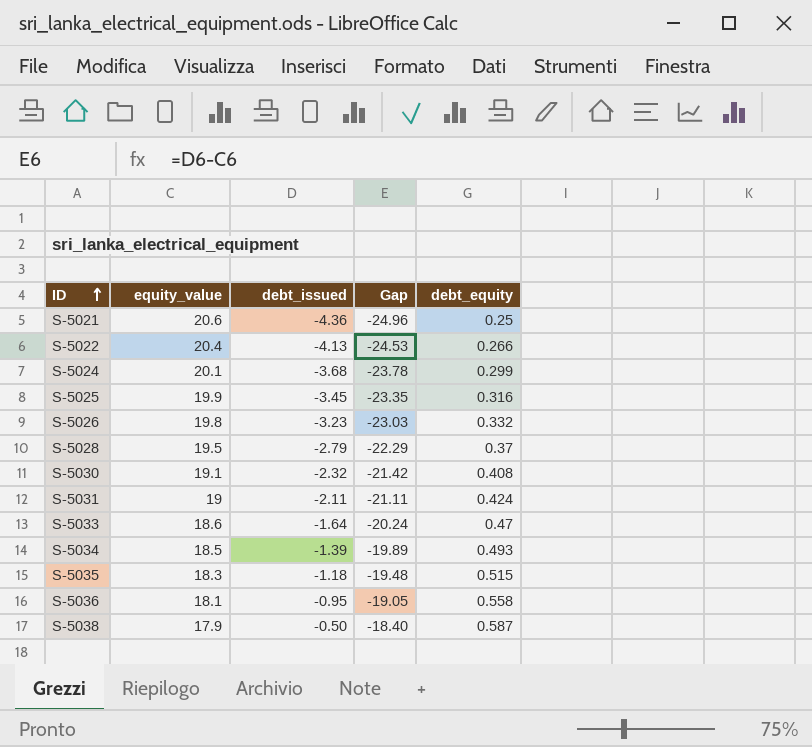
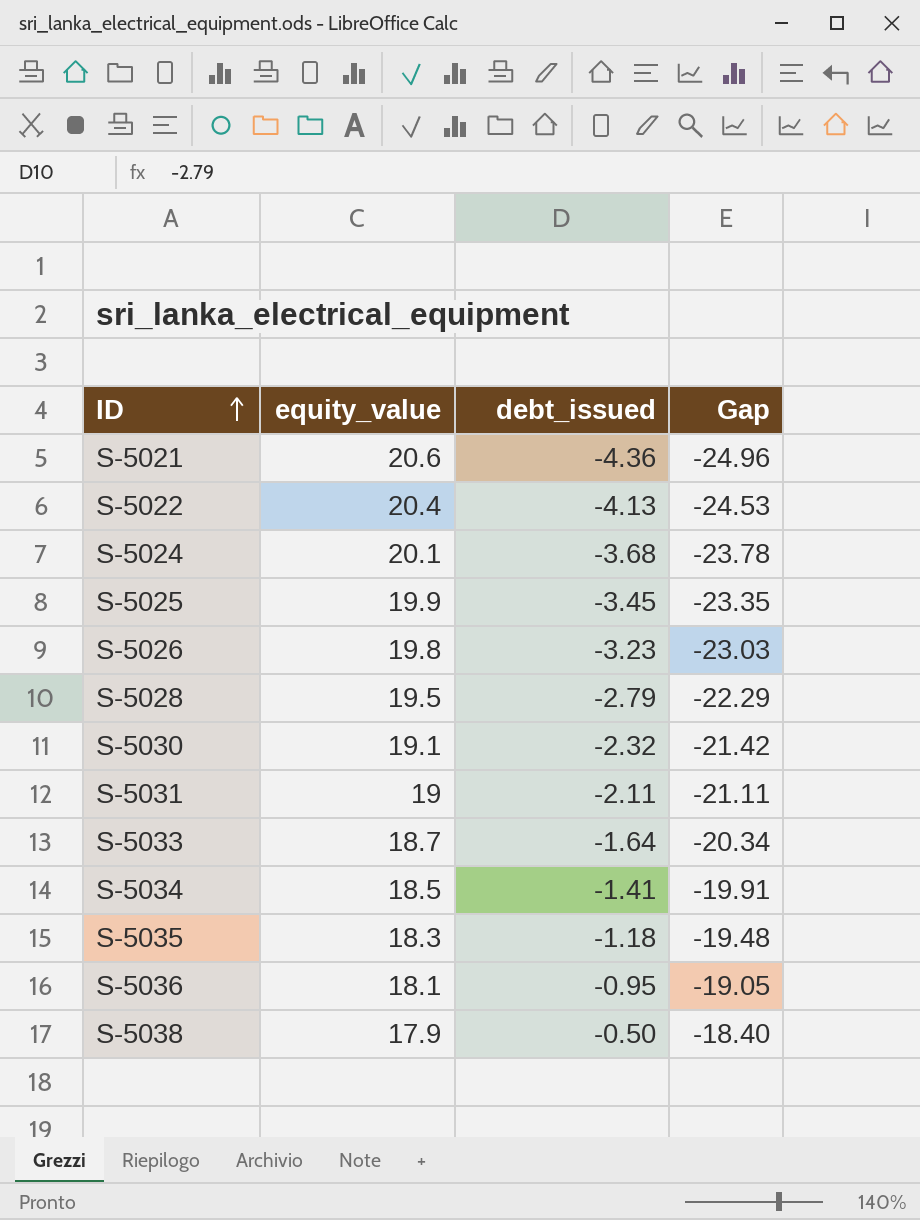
column debt_equity | position: 5 -> none
S-5033 | equity_value: 18.6 -> 18.7
S-5033 | Gap: -20.24 -> -20.34
S-5034 | debt_issued: -1.39 -> -1.41
S-5034 | Gap: -19.89 -> -19.91

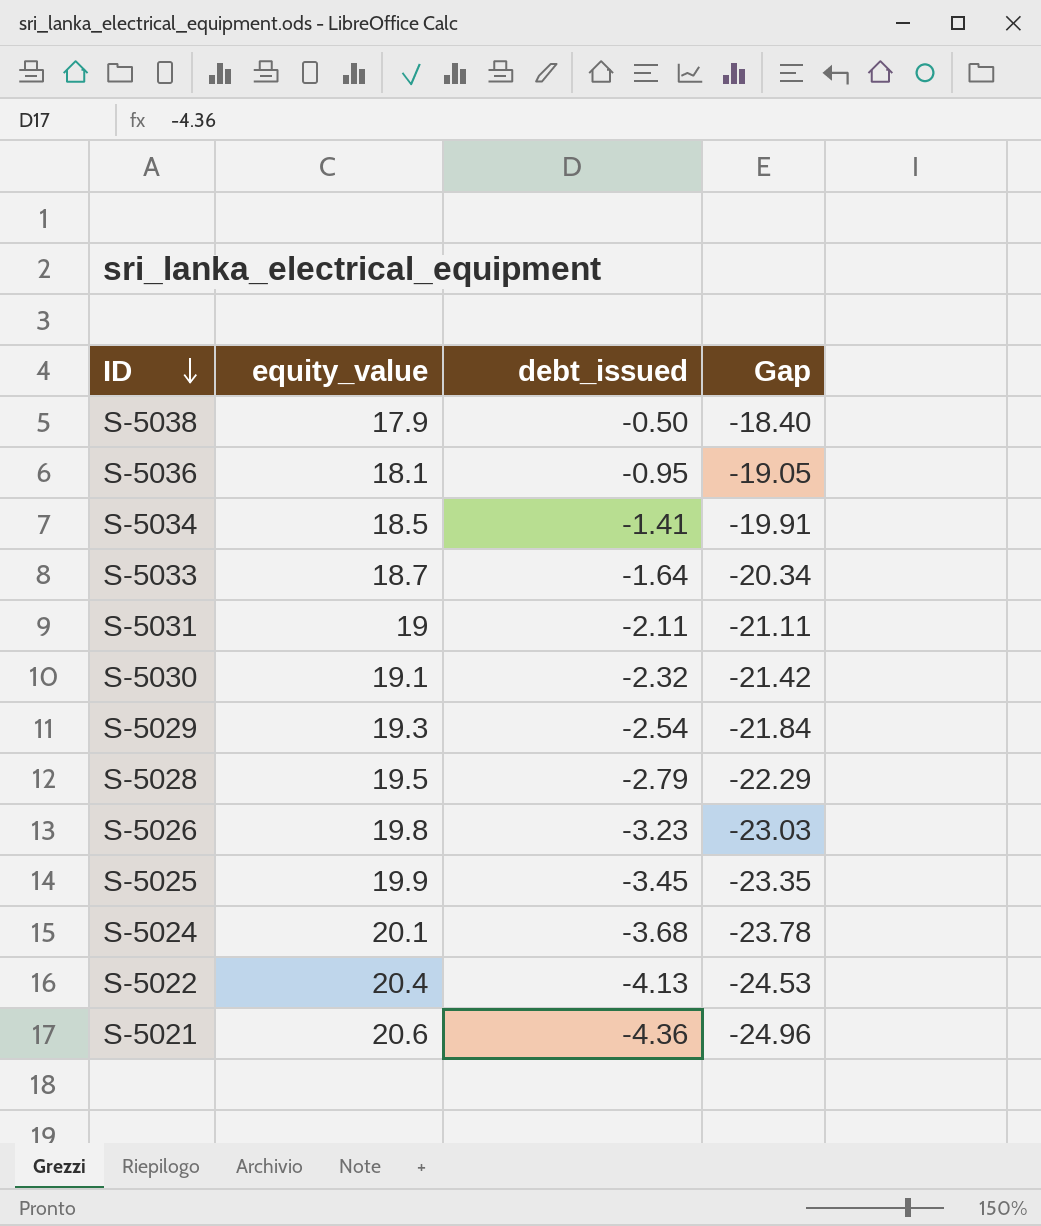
row order: ID ascending -> ID descending
row S-5035: 18.3 | -1.18 | -19.48 -> none
row S-5029: none -> 19.3 | -2.54 | -21.84

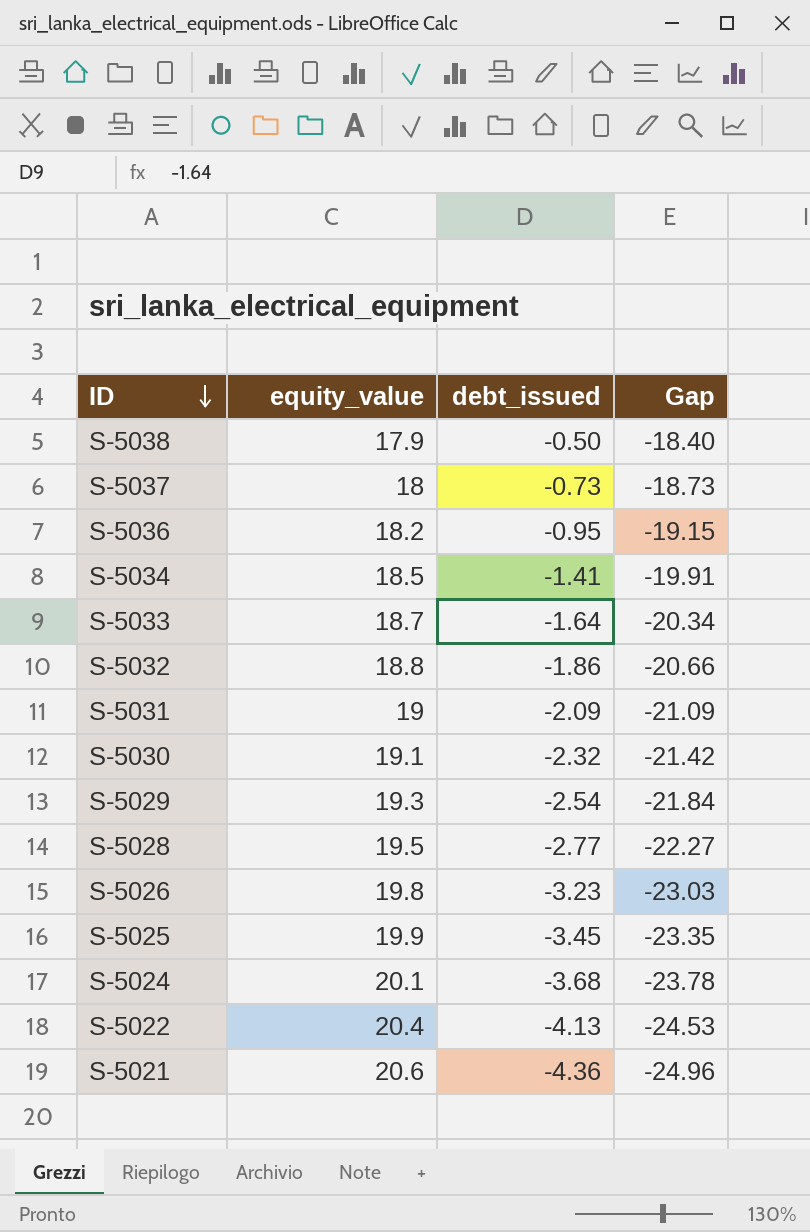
row S-5037: none -> 18 | -0.73 | -18.73
S-5036 | equity_value: 18.1 -> 18.2
S-5036 | Gap: -19.05 -> -19.15
row S-5032: none -> 18.8 | -1.86 | -20.66
S-5031 | debt_issued: -2.11 -> -2.09
S-5031 | Gap: -21.11 -> -21.09
S-5028 | debt_issued: -2.79 -> -2.77
S-5028 | Gap: -22.29 -> -22.27

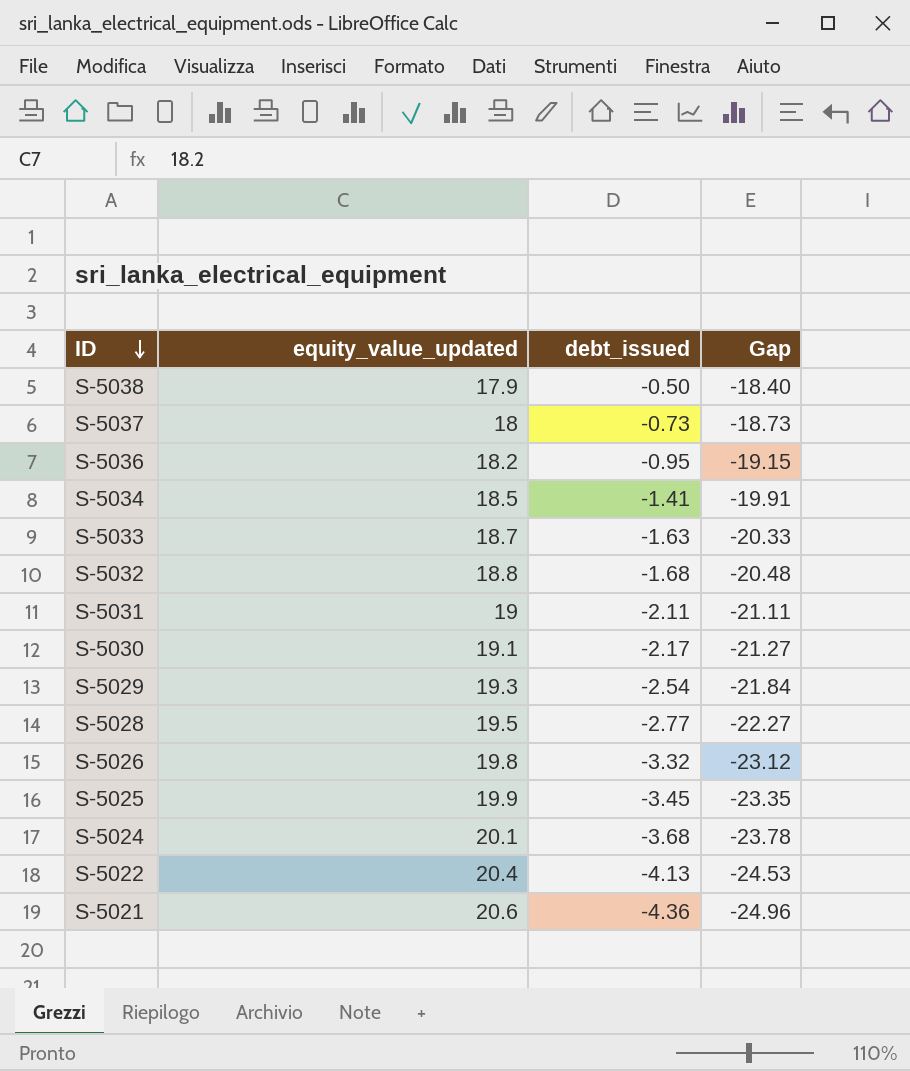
column name: equity_value -> equity_value_updated
S-5033 | debt_issued: -1.64 -> -1.63
S-5033 | Gap: -20.34 -> -20.33
S-5032 | debt_issued: -1.86 -> -1.68
S-5032 | Gap: -20.66 -> -20.48
S-5031 | debt_issued: -2.09 -> -2.11
S-5031 | Gap: -21.09 -> -21.11
S-5030 | debt_issued: -2.32 -> -2.17
S-5030 | Gap: -21.42 -> -21.27
S-5026 | debt_issued: -3.23 -> -3.32
S-5026 | Gap: -23.03 -> -23.12

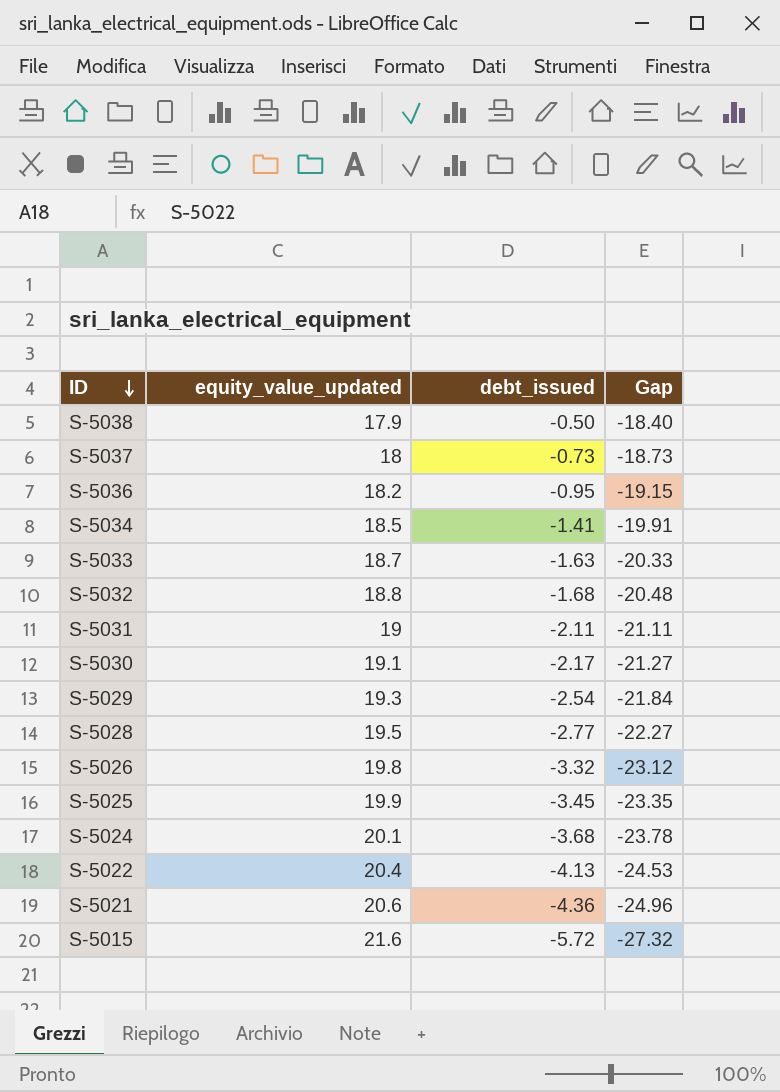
row S-5015: none -> 21.6 | -5.72 | -27.32

